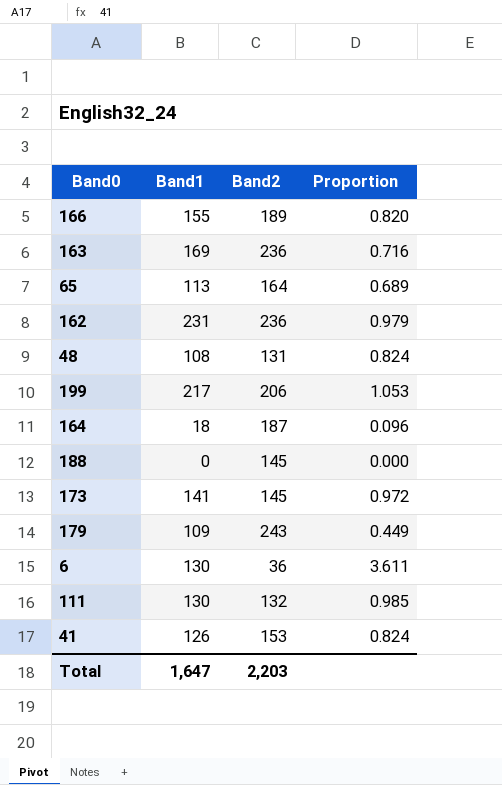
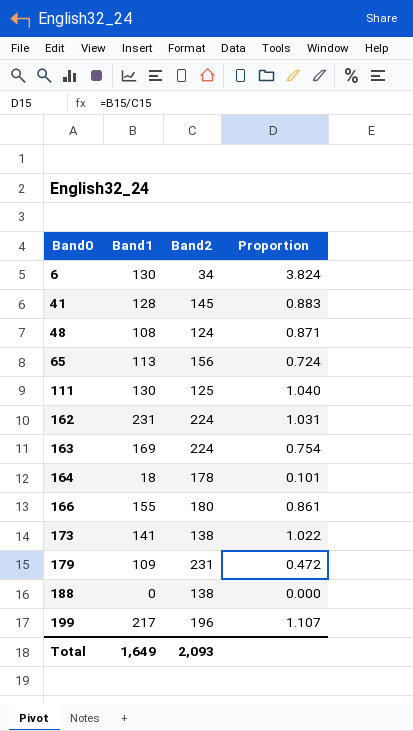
row order: none -> Band0 ascending
6 | Band2: 36 -> 34
6 | Proportion: 3.611 -> 3.824
41 | Band1: 126 -> 128
41 | Band2: 153 -> 145
41 | Proportion: 0.824 -> 0.883
48 | Band2: 131 -> 124
48 | Proportion: 0.824 -> 0.871
65 | Band2: 164 -> 156
65 | Proportion: 0.689 -> 0.724
111 | Band2: 132 -> 125
111 | Proportion: 0.985 -> 1.040
162 | Band2: 236 -> 224
162 | Proportion: 0.979 -> 1.031
163 | Band2: 236 -> 224
163 | Proportion: 0.716 -> 0.754
164 | Band2: 187 -> 178
164 | Proportion: 0.096 -> 0.101
166 | Band2: 189 -> 180
166 | Proportion: 0.820 -> 0.861
173 | Band2: 145 -> 138
173 | Proportion: 0.972 -> 1.022
179 | Band2: 243 -> 231
179 | Proportion: 0.449 -> 0.472
188 | Band2: 145 -> 138
199 | Band2: 206 -> 196
199 | Proportion: 1.053 -> 1.107
Total | Band1: 1,647 -> 1,649
Total | Band2: 2,203 -> 2,093

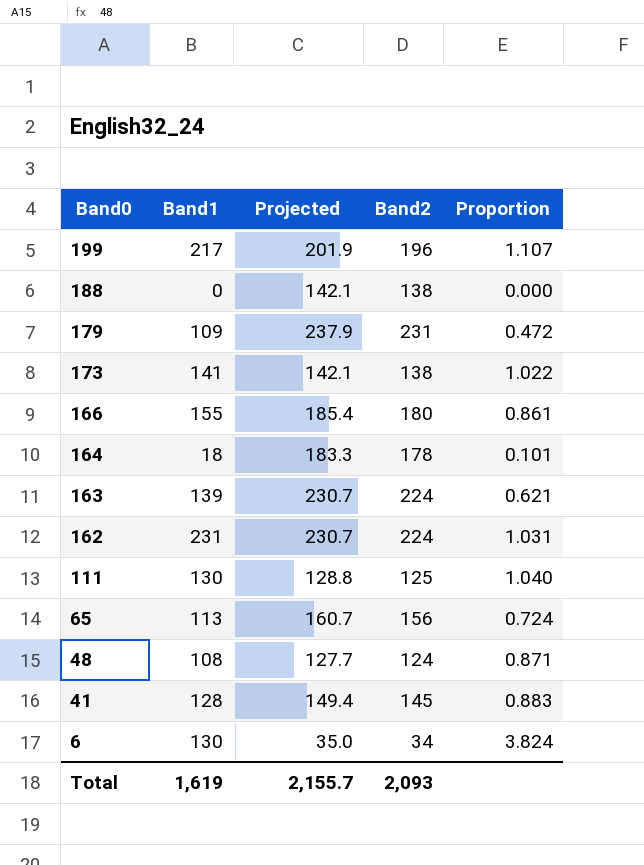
row order: Band0 ascending -> Band0 descending
column Projected | formula: none -> [Band2] * 1.03
163 | Band1: 169 -> 139
163 | Proportion: 0.754 -> 0.621
Total | Band1: 1,649 -> 1,619

